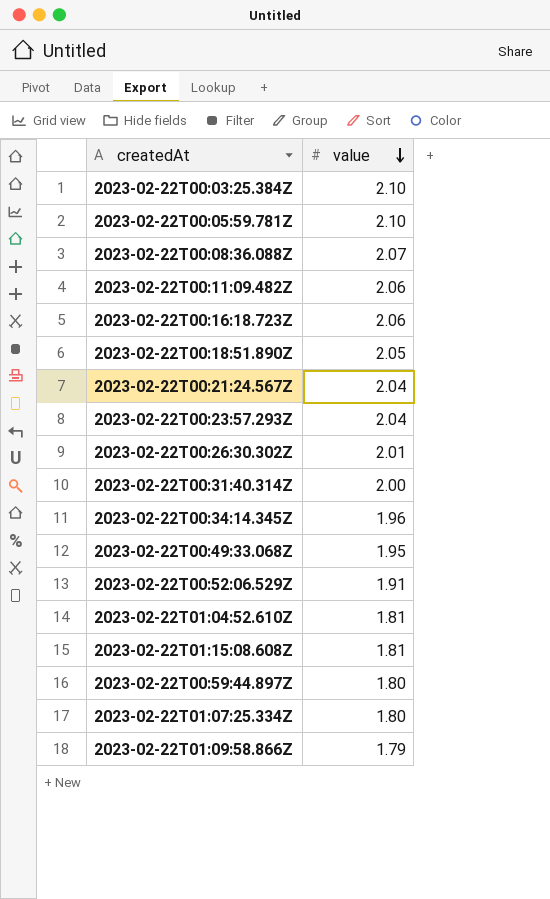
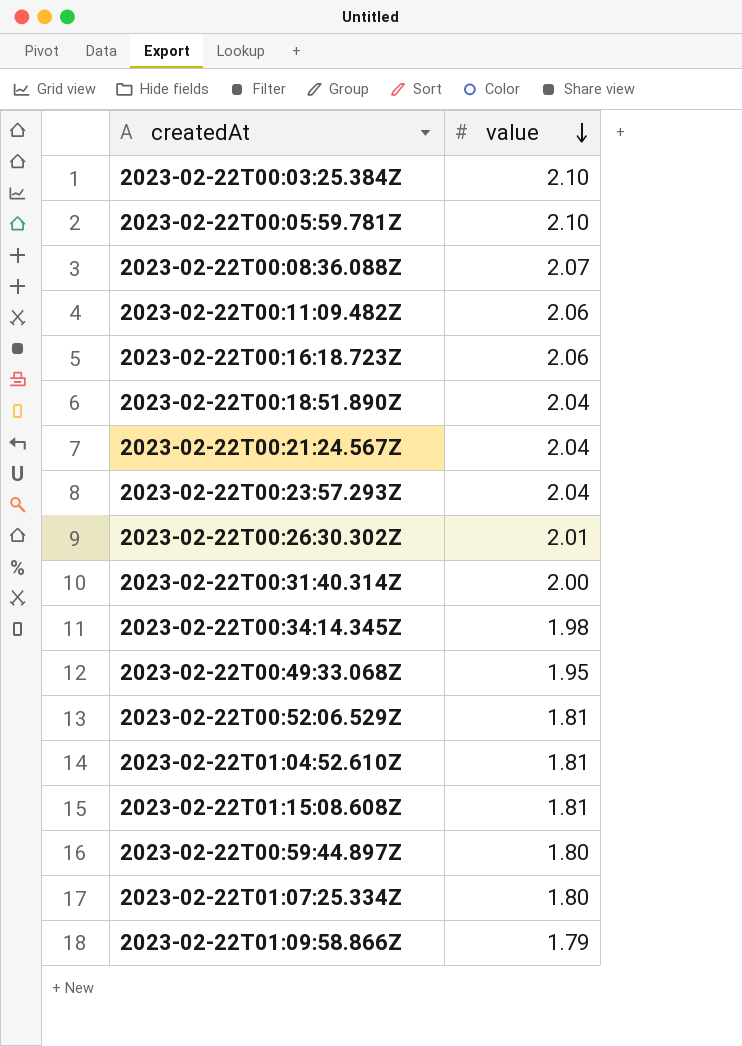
2023-02-22T00:18:51.890Z | value: 2.05 -> 2.04
2023-02-22T00:34:14.345Z | value: 1.96 -> 1.98
2023-02-22T00:52:06.529Z | value: 1.91 -> 1.81

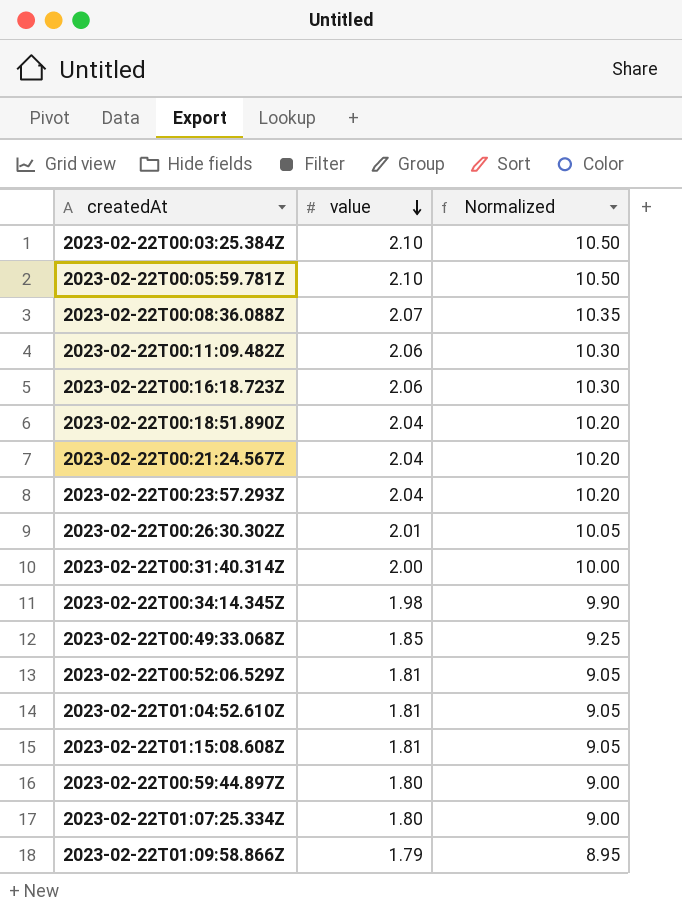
column Normalized | formula: none -> [value] * 5
2023-02-22T00:49:33.068Z | value: 1.95 -> 1.85

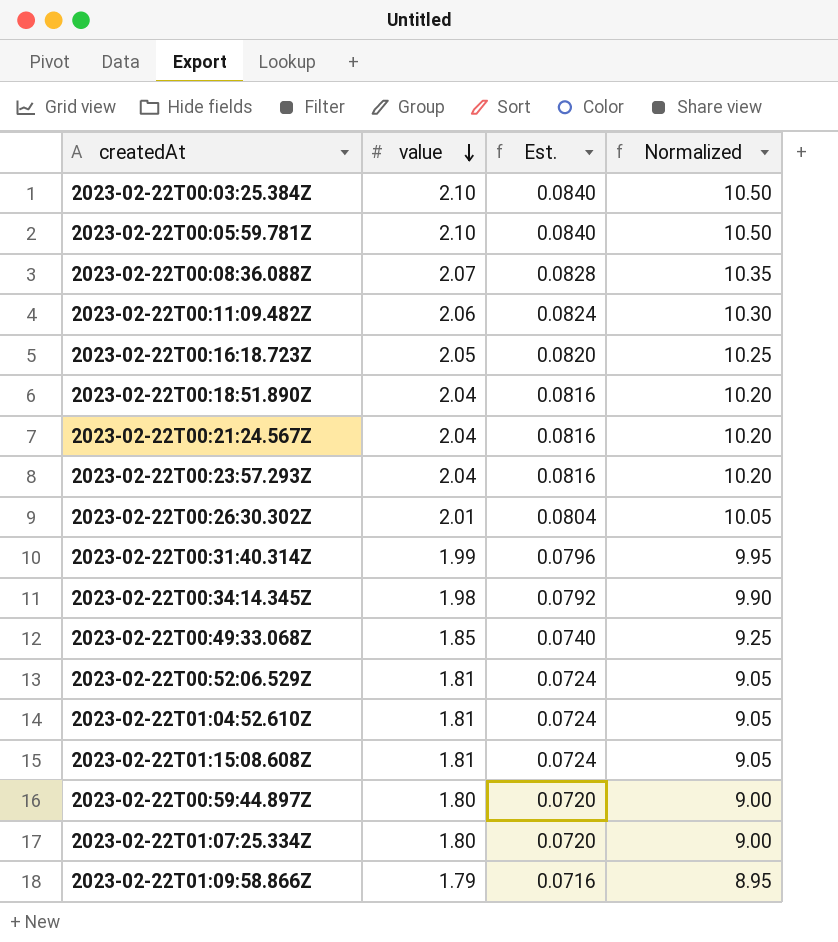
column Est. | formula: none -> [value] * 0.04
2023-02-22T00:16:18.723Z | value: 2.06 -> 2.05
2023-02-22T00:16:18.723Z | Normalized: 10.30 -> 10.25
2023-02-22T00:31:40.314Z | value: 2.00 -> 1.99
2023-02-22T00:31:40.314Z | Normalized: 10.00 -> 9.95

